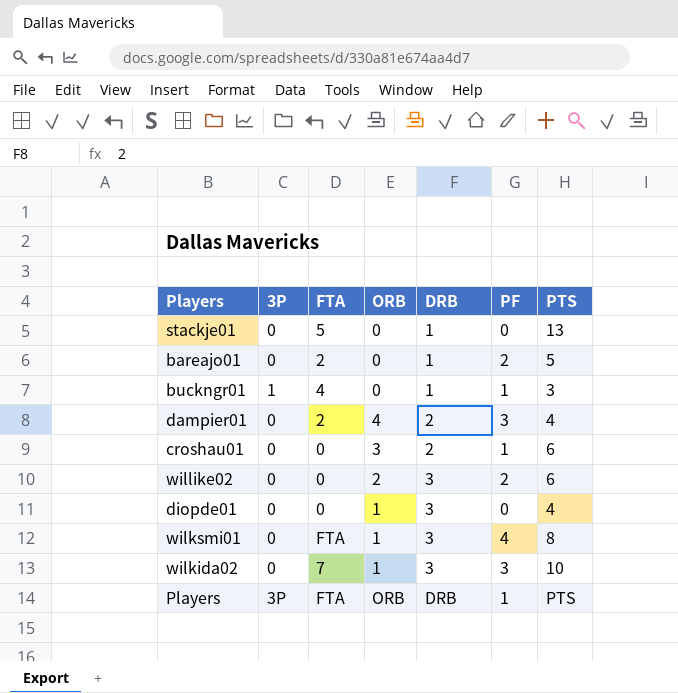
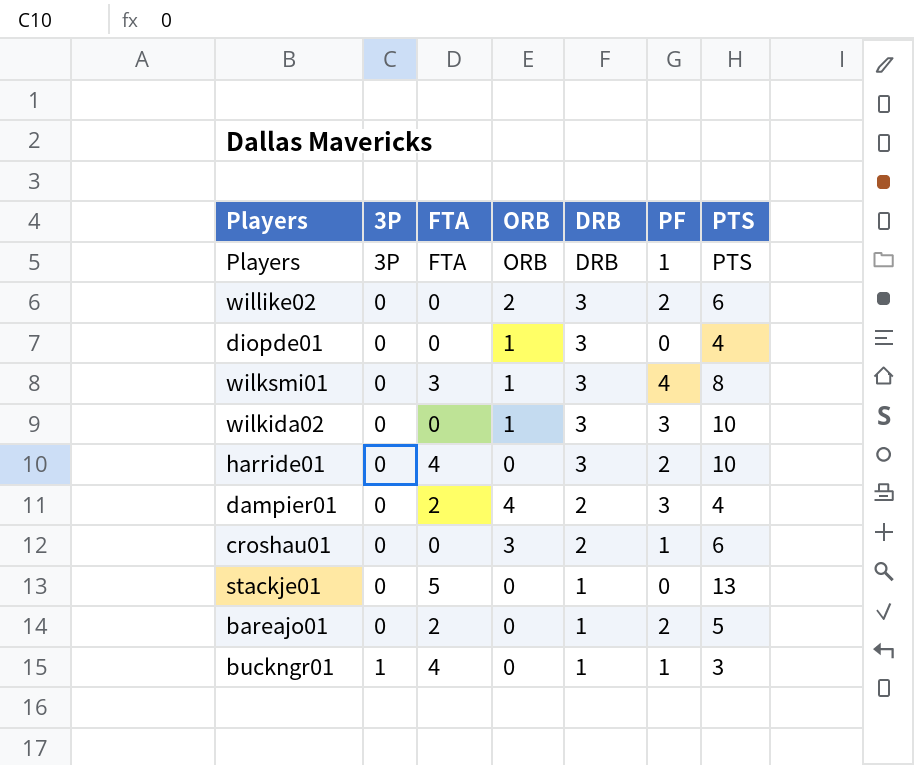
row order: DRB ascending -> DRB descending
wilksmi01 | FTA: FTA -> 3
wilkida02 | FTA: 7 -> 0
row harride01: none -> 0 | 4 | 0 | 3 | 2 | 10

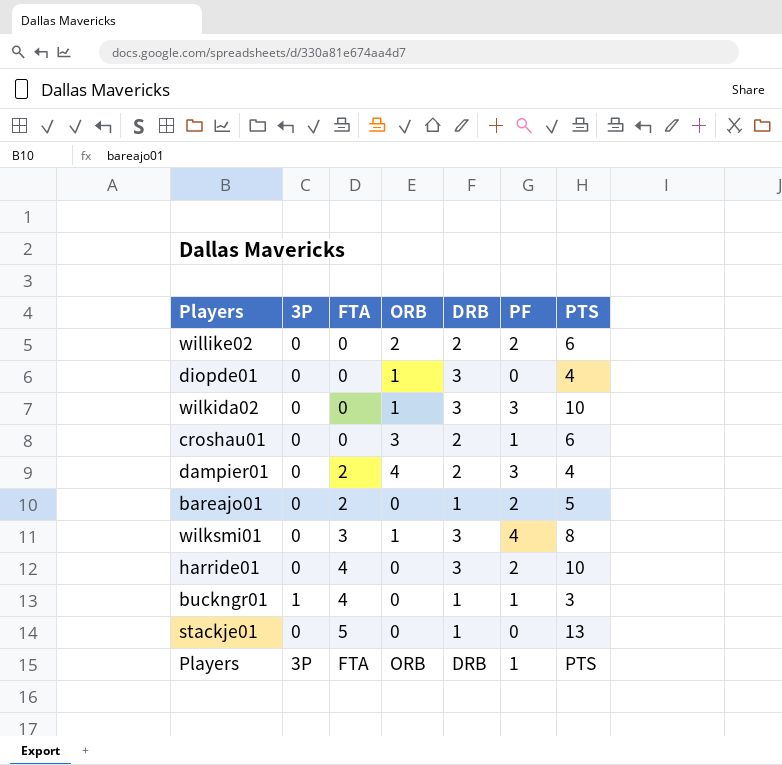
row order: DRB descending -> FTA ascending
willike02 | DRB: 3 -> 2

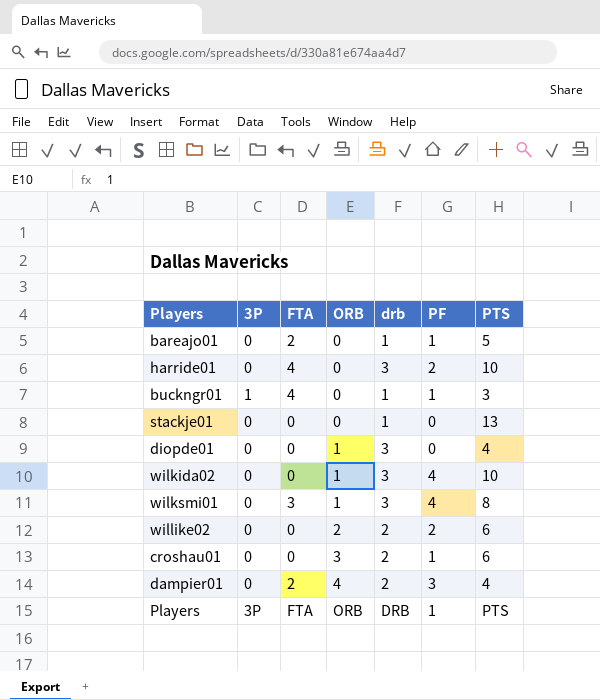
row order: FTA ascending -> ORB ascending
column name: DRB -> drb
bareajo01 | PF: 2 -> 1
stackje01 | FTA: 5 -> 0
wilkida02 | PF: 3 -> 4

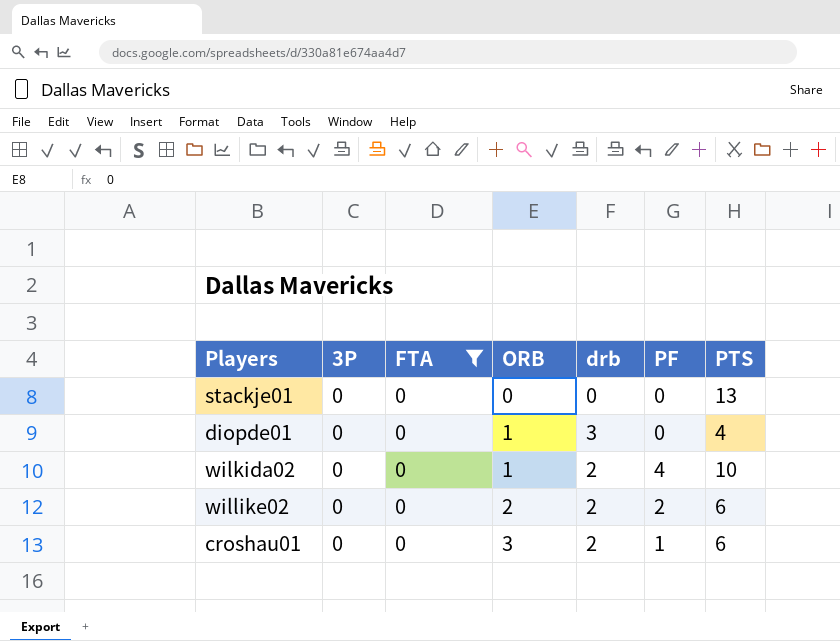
filter: none -> FTA = 0
stackje01 | drb: 1 -> 0
wilkida02 | drb: 3 -> 2

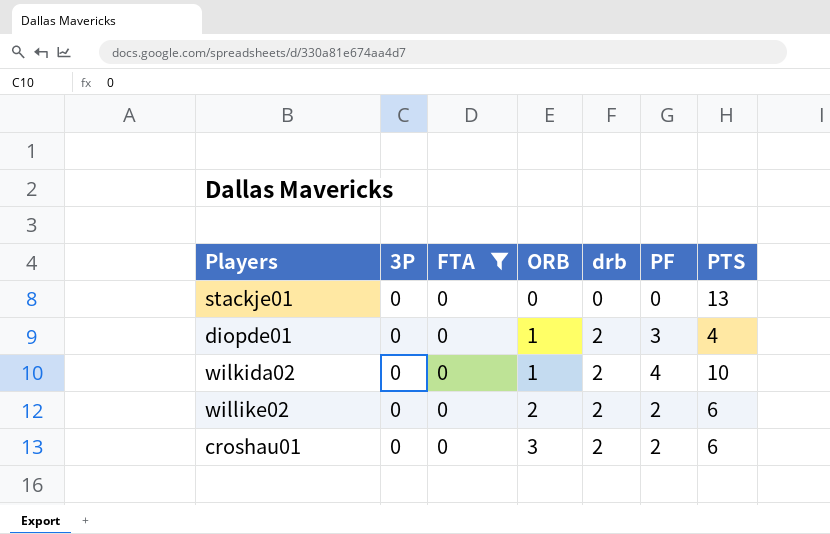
diopde01 | drb: 3 -> 2
diopde01 | PF: 0 -> 3
croshau01 | PF: 1 -> 2

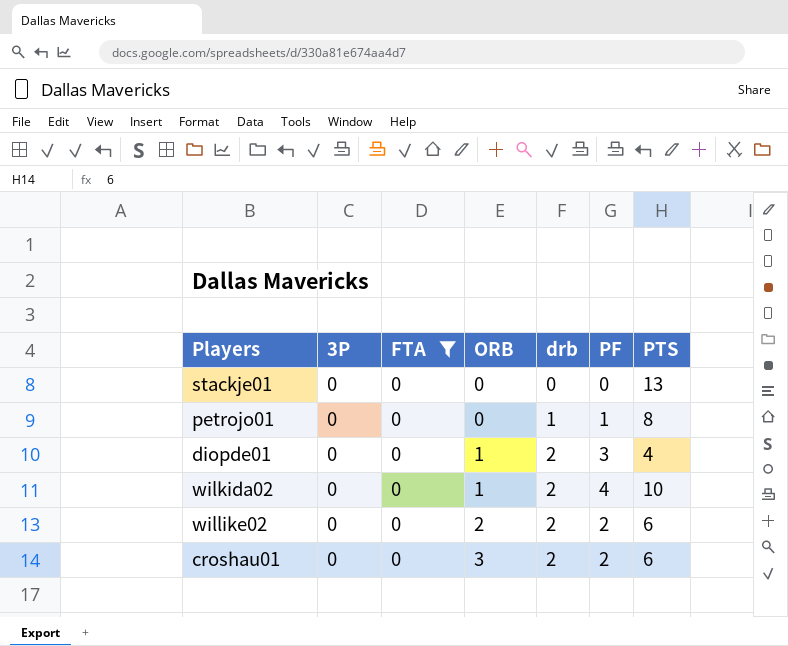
row petrojo01: none -> 0 | 0 | 0 | 1 | 1 | 8

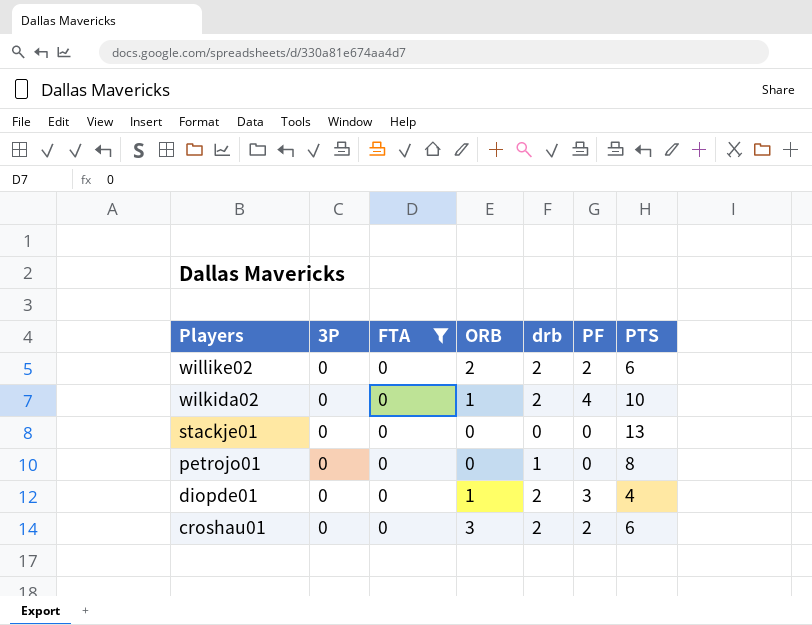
row order: ORB ascending -> Players descending
petrojo01 | PF: 1 -> 0

